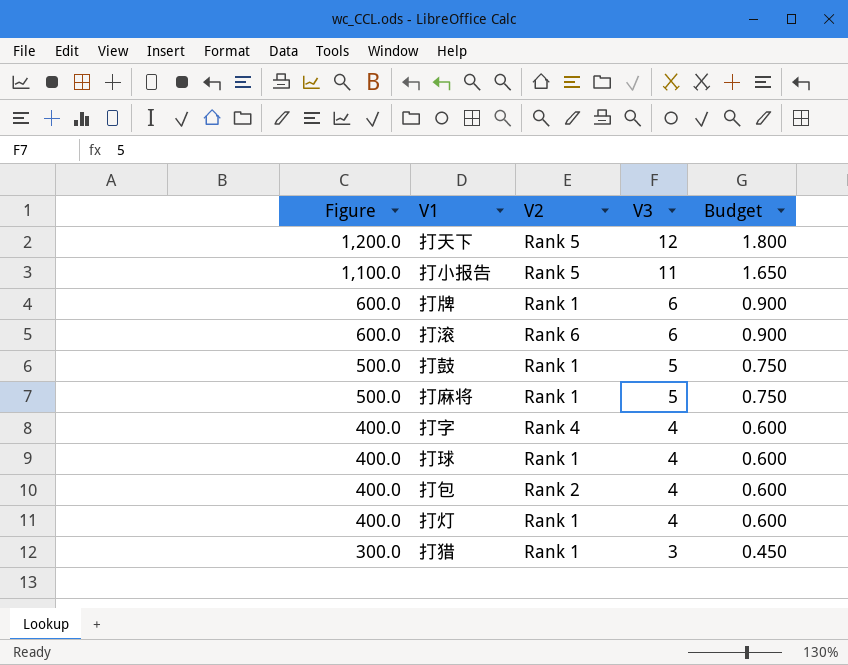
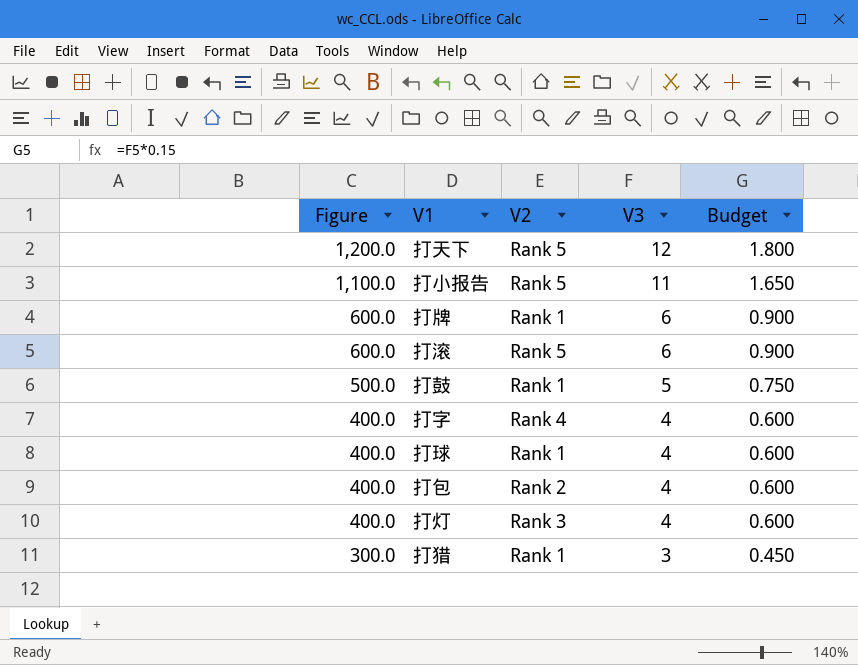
row 打麻将: 500.0 | Rank 1 | 5 | 0.750 -> none
打滚 | V2: Rank 6 -> Rank 5
打灯 | V2: Rank 1 -> Rank 3

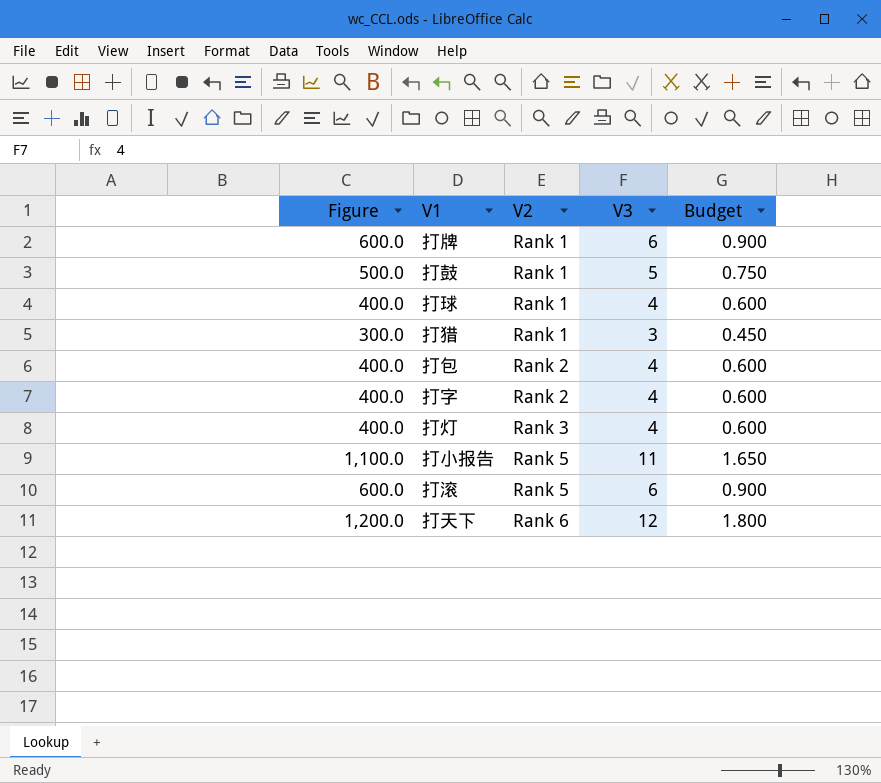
row order: Figure descending -> V2 ascending
打字 | V2: Rank 4 -> Rank 2
打天下 | V2: Rank 5 -> Rank 6

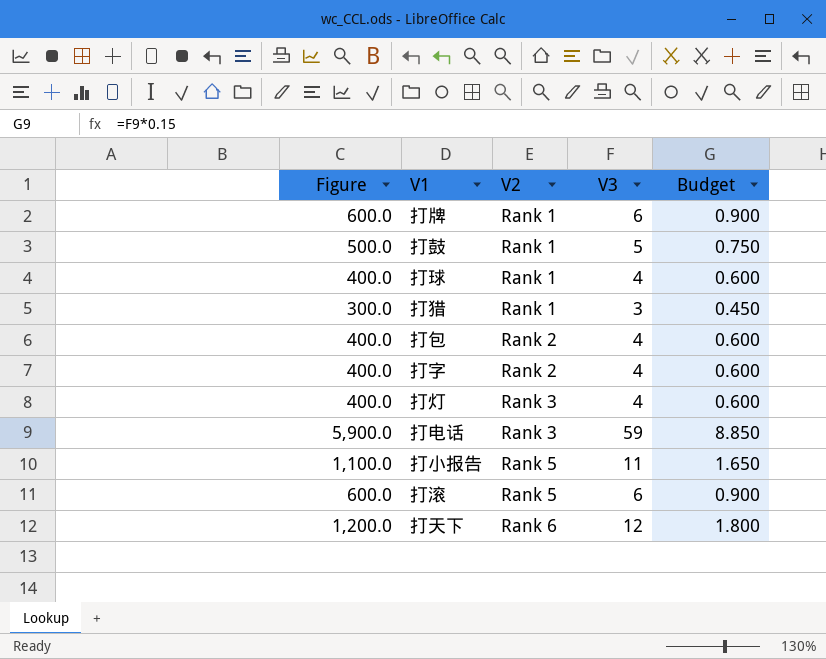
row 打电话: none -> 5,900.0 | Rank 3 | 59 | 8.850

